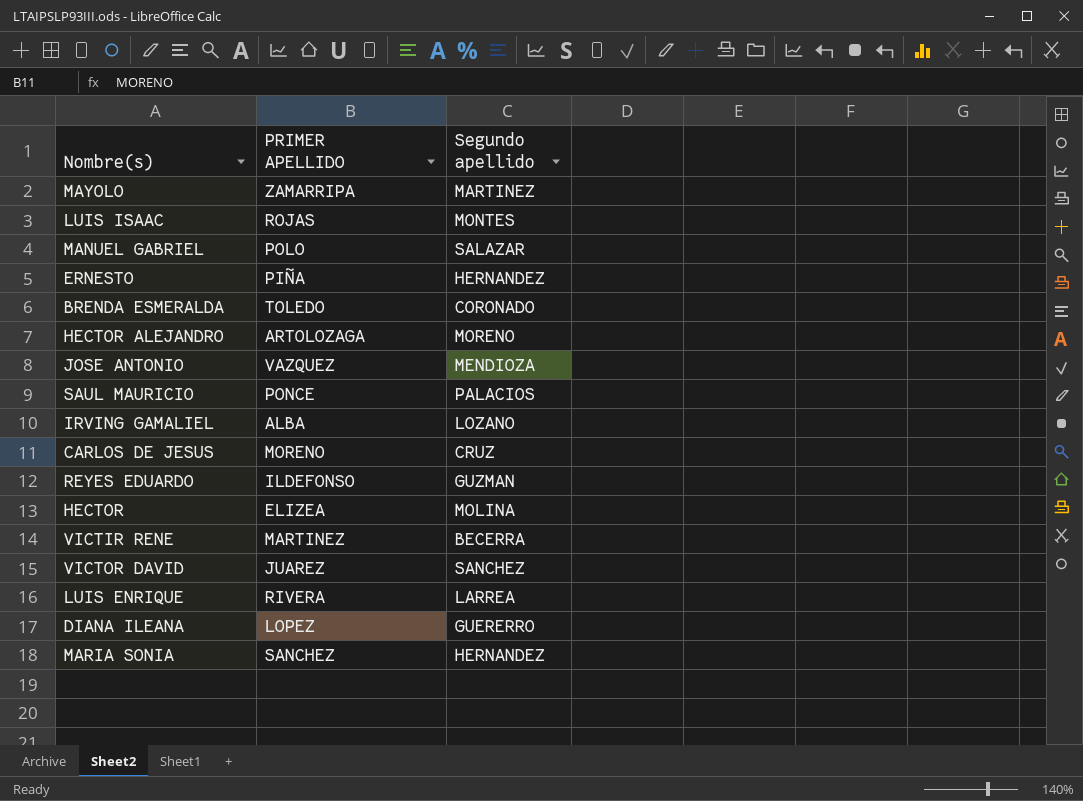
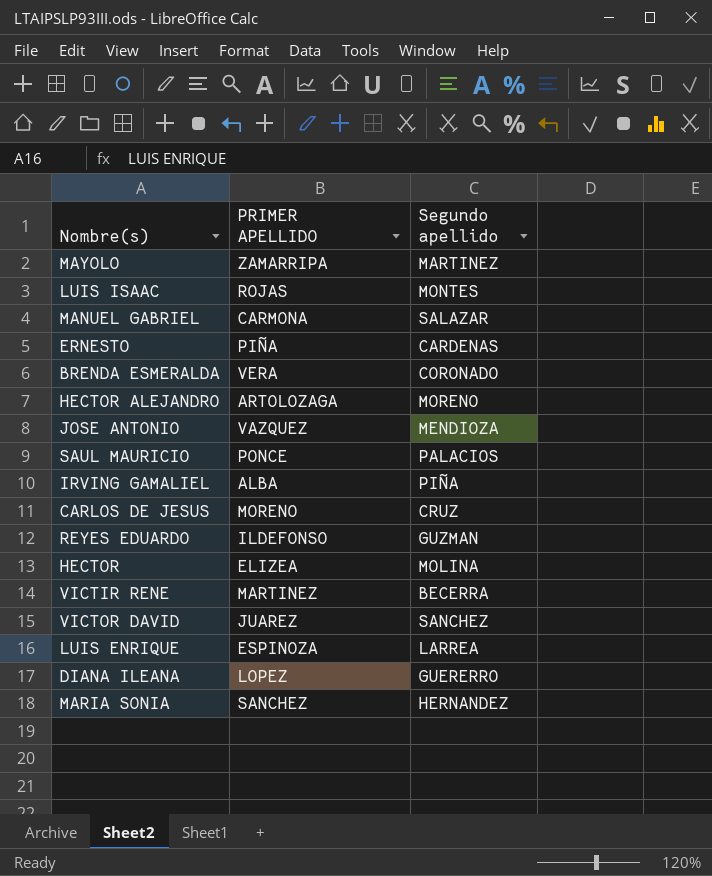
MANUEL GABRIEL | PRIMER APELLIDO: POLO -> CARMONA
ERNESTO | Segundo apellido: HERNANDEZ -> CARDENAS
BRENDA ESMERALDA | PRIMER APELLIDO: TOLEDO -> VERA
IRVING GAMALIEL | Segundo apellido: LOZANO -> PIÑA
LUIS ENRIQUE | PRIMER APELLIDO: RIVERA -> ESPINOZA

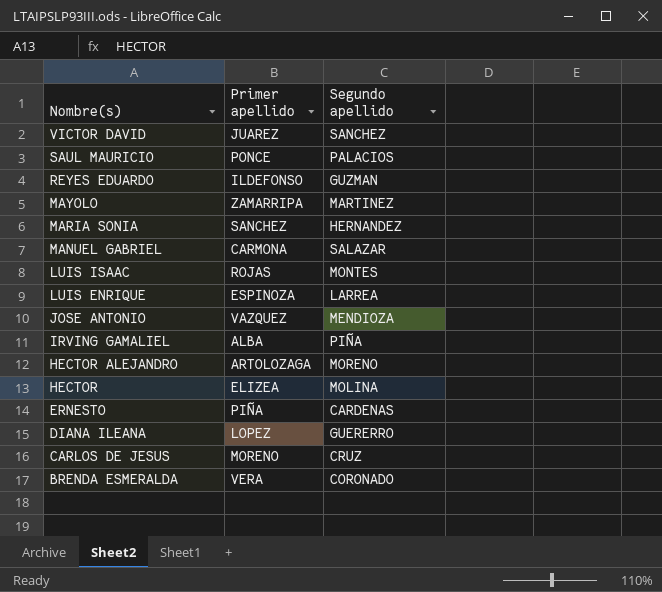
row order: none -> Nombre(s) descending
column name: PRIMER APELLIDO -> Primer apellido
row VICTIR RENE: MARTINEZ | BECERRA -> none

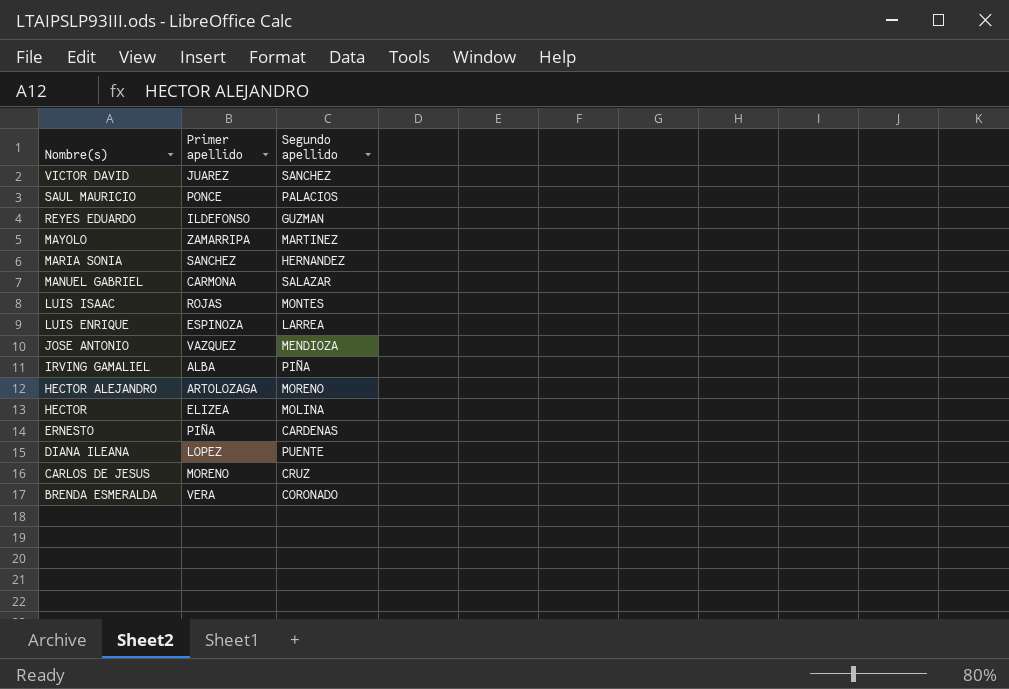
DIANA ILEANA | Segundo apellido: GUERERRO -> PUENTE

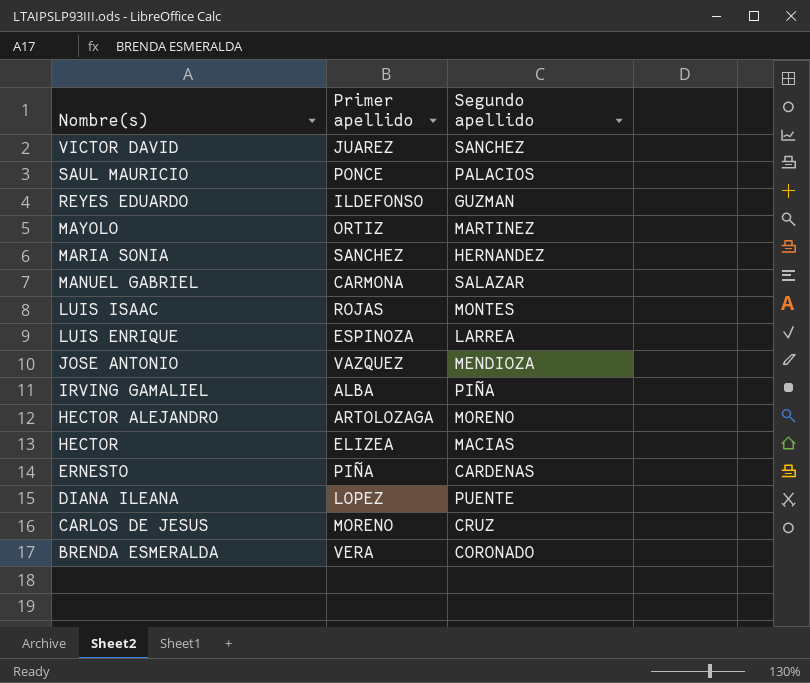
MAYOLO | Primer apellido: ZAMARRIPA -> ORTIZ
HECTOR | Segundo apellido: MOLINA -> MACIAS

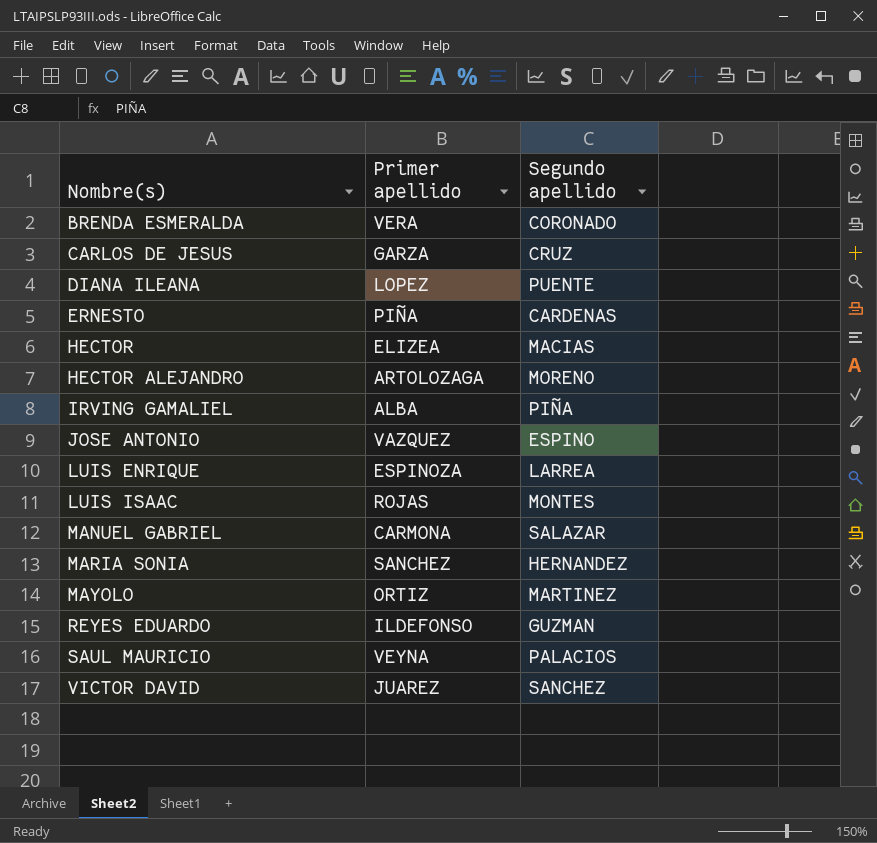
row order: Nombre(s) descending -> Nombre(s) ascending
CARLOS DE JESUS | Primer apellido: MORENO -> GARZA
JOSE ANTONIO | Segundo apellido: MENDIOZA -> ESPINO
SAUL MAURICIO | Primer apellido: PONCE -> VEYNA

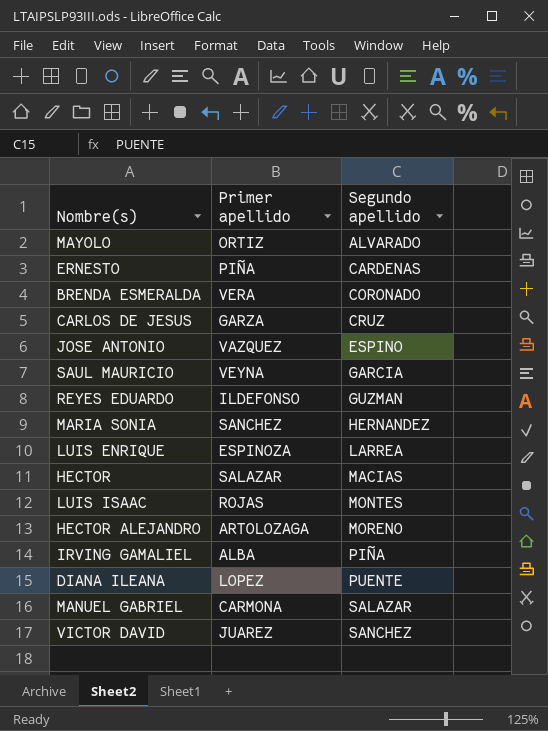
row order: Nombre(s) ascending -> Segundo apellido ascending
MAYOLO | Segundo apellido: MARTINEZ -> ALVARADO
SAUL MAURICIO | Segundo apellido: PALACIOS -> GARCIA
HECTOR | Primer apellido: ELIZEA -> SALAZAR

